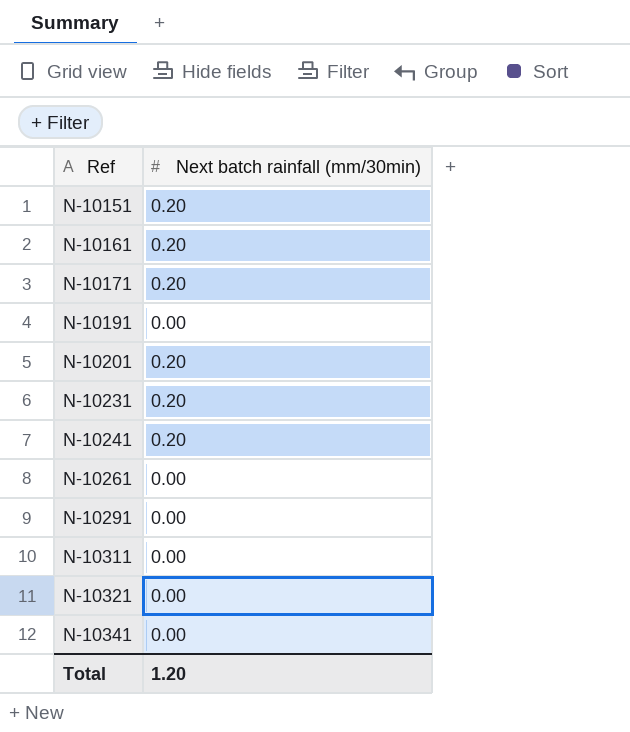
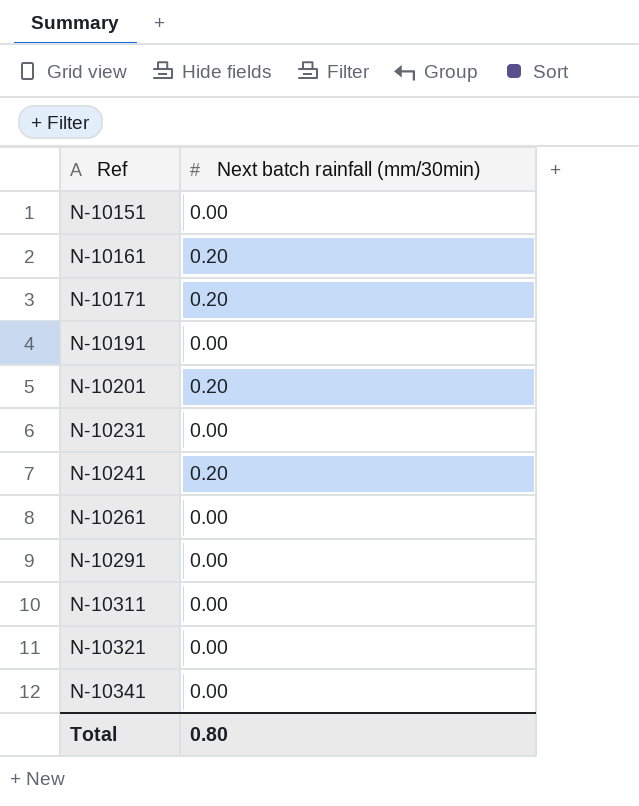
N-10151 | Next batch rainfall (mm/30min): 0.20 -> 0.00
N-10231 | Next batch rainfall (mm/30min): 0.20 -> 0.00
Total | Next batch rainfall (mm/30min): 1.20 -> 0.80

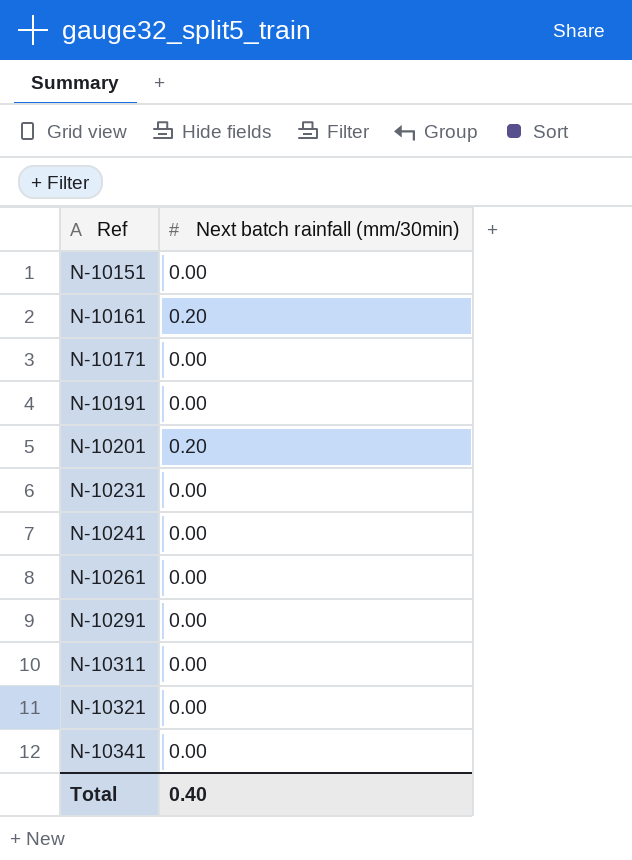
N-10171 | Next batch rainfall (mm/30min): 0.20 -> 0.00
N-10241 | Next batch rainfall (mm/30min): 0.20 -> 0.00
Total | Next batch rainfall (mm/30min): 0.80 -> 0.40

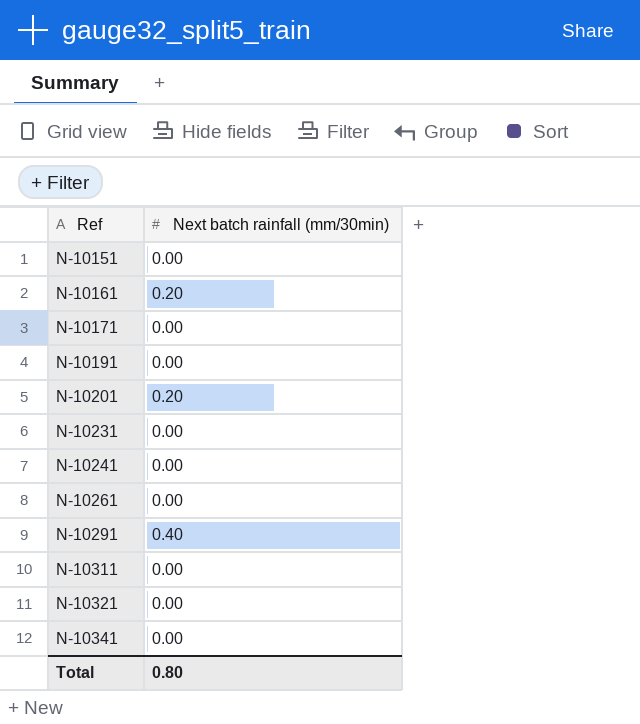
N-10291 | Next batch rainfall (mm/30min): 0.00 -> 0.40
Total | Next batch rainfall (mm/30min): 0.40 -> 0.80

